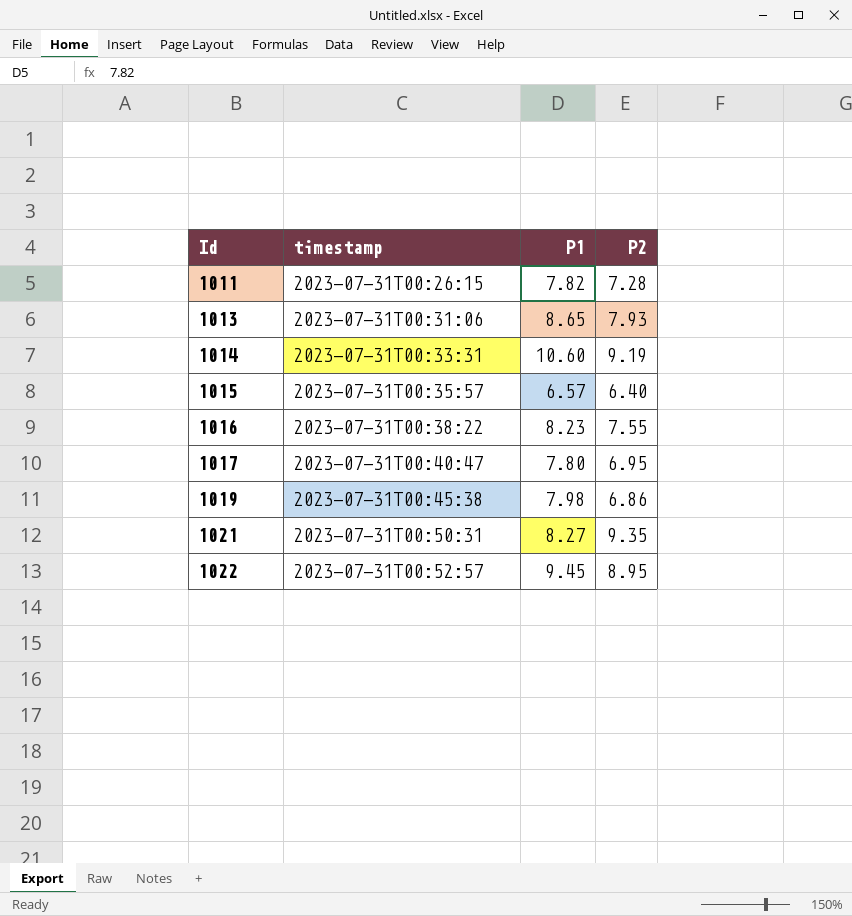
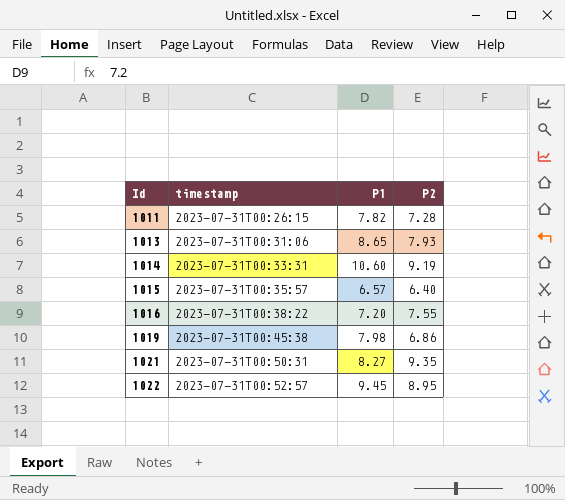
row 1017: 2023-07-31T00:40:47 | 7.80 | 6.95 -> none
1016 | P1: 8.23 -> 7.20

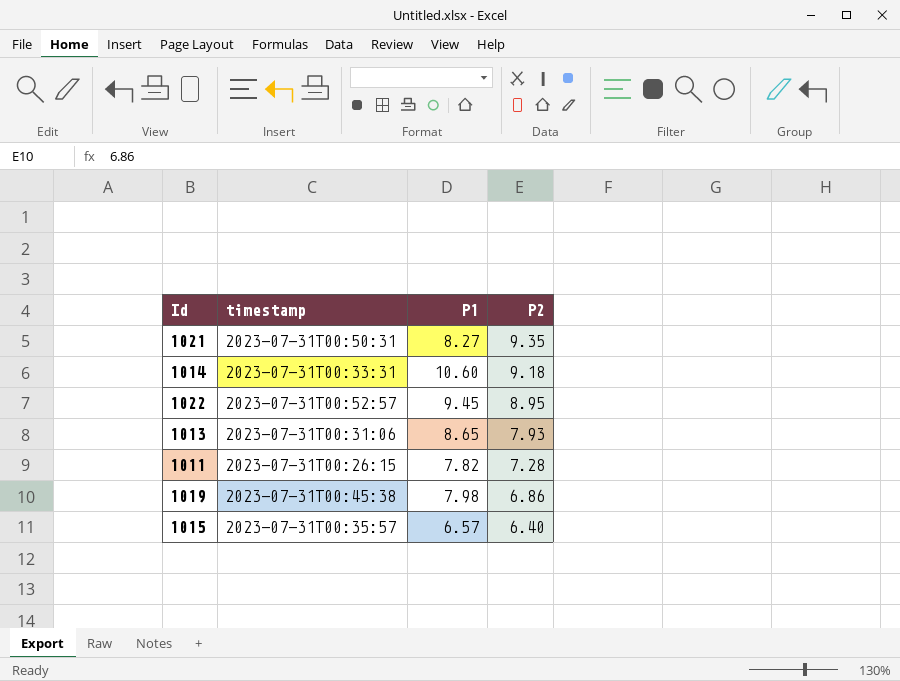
row order: Id ascending -> P2 descending
row 1016: 2023-07-31T00:38:22 | 7.20 | 7.55 -> none
1014 | P2: 9.19 -> 9.18

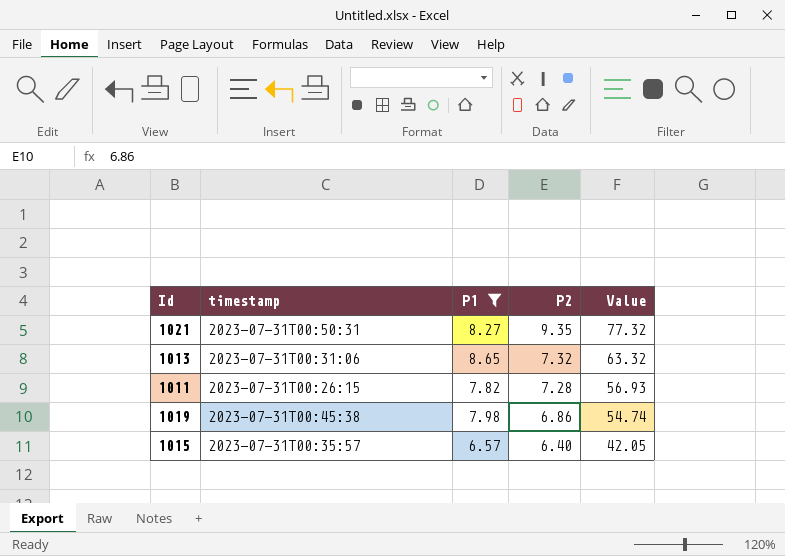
filter: none -> P1 <= 8.65
column Value | formula: none -> [P1] * [P2]
1013 | P2: 7.93 -> 7.32

